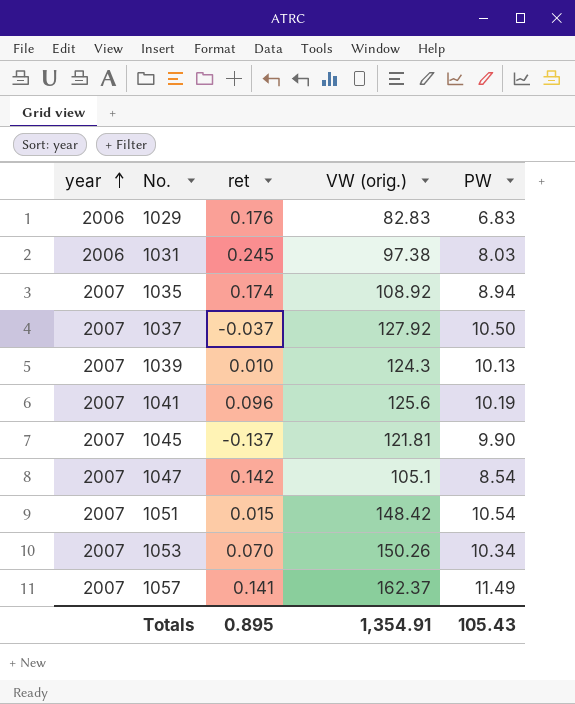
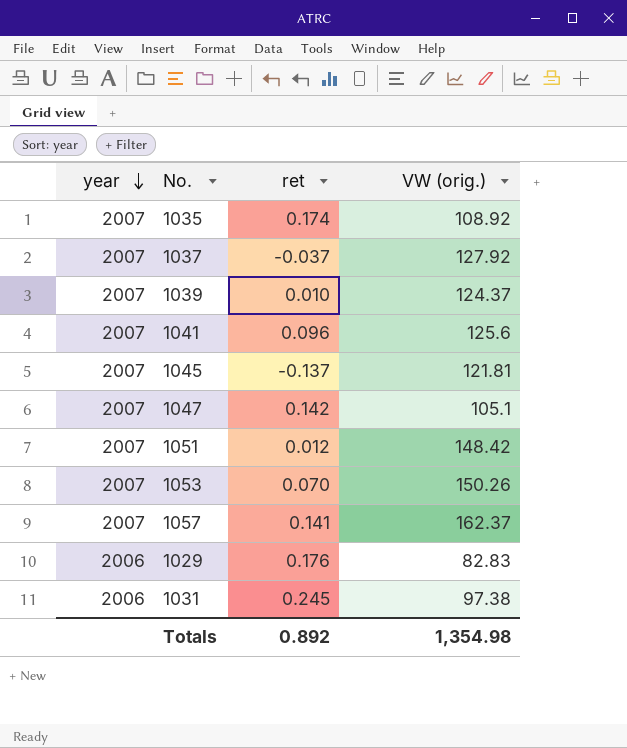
row order: year ascending -> year descending
column PW | position: 5 -> none
1039 | VW (orig.): 124.3 -> 124.37
1051 | ret: 0.015 -> 0.012
Totals | ret: 0.895 -> 0.892
Totals | VW (orig.): 1,354.91 -> 1,354.98

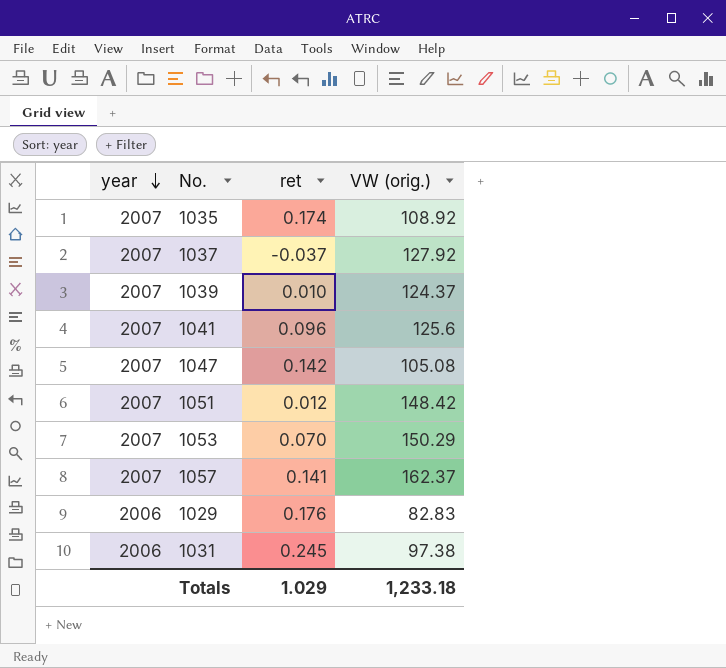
row 1045: 2007 | -0.137 | 121.81 -> none
1047 | VW (orig.): 105.1 -> 105.08
1053 | VW (orig.): 150.26 -> 150.29
Totals | ret: 0.892 -> 1.029
Totals | VW (orig.): 1,354.98 -> 1,233.18

